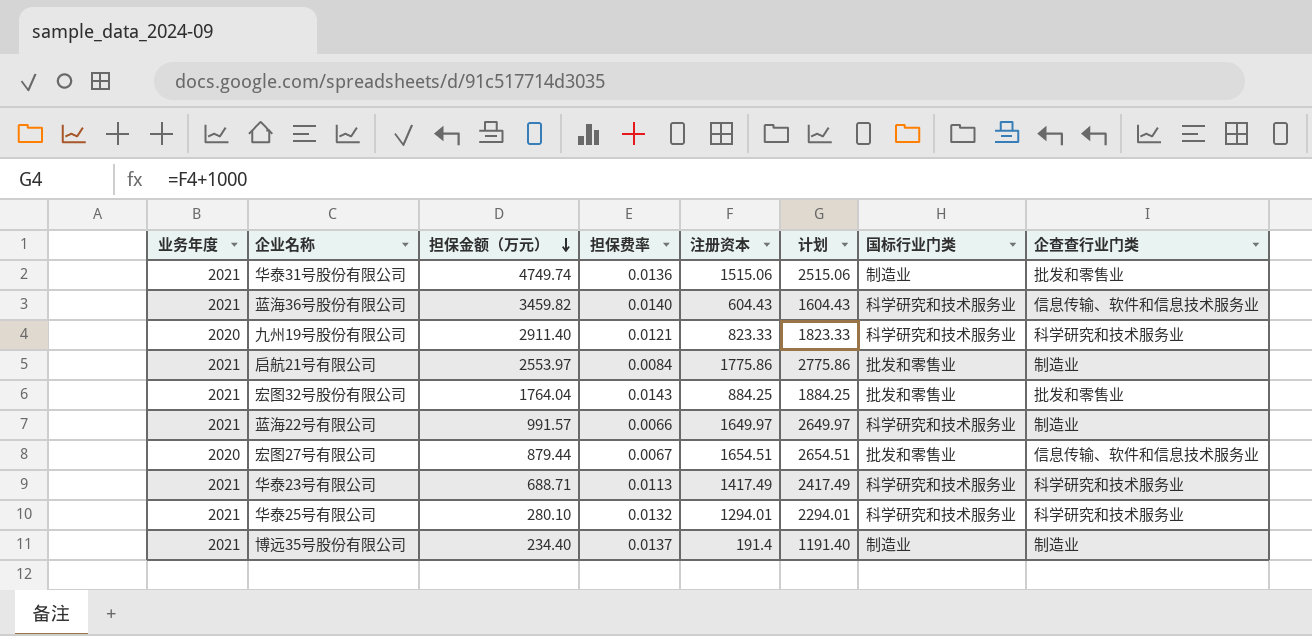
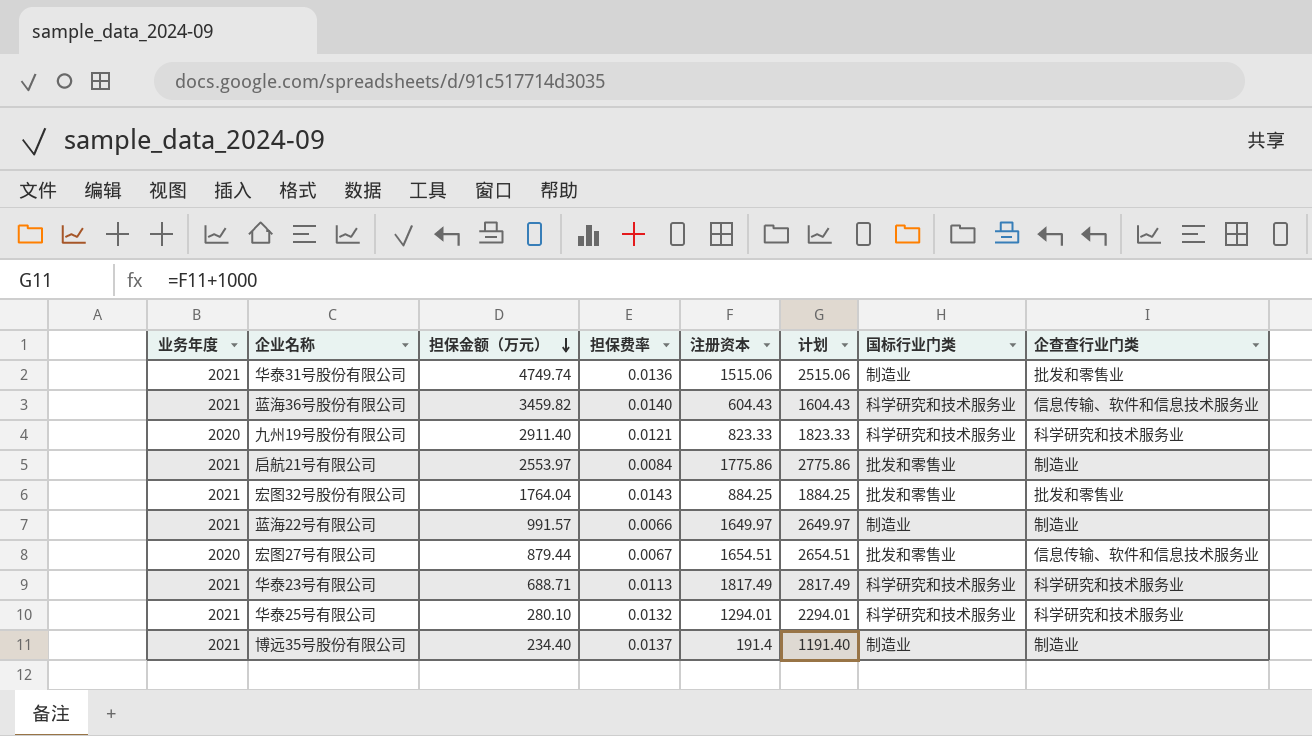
蓝海22号有限公司 | 国标行业门类: 科学研究和技术服务业 -> 制造业
华泰23号有限公司 | 注册资本: 1417.49 -> 1817.49
华泰23号有限公司 | 计划: 2417.49 -> 2817.49

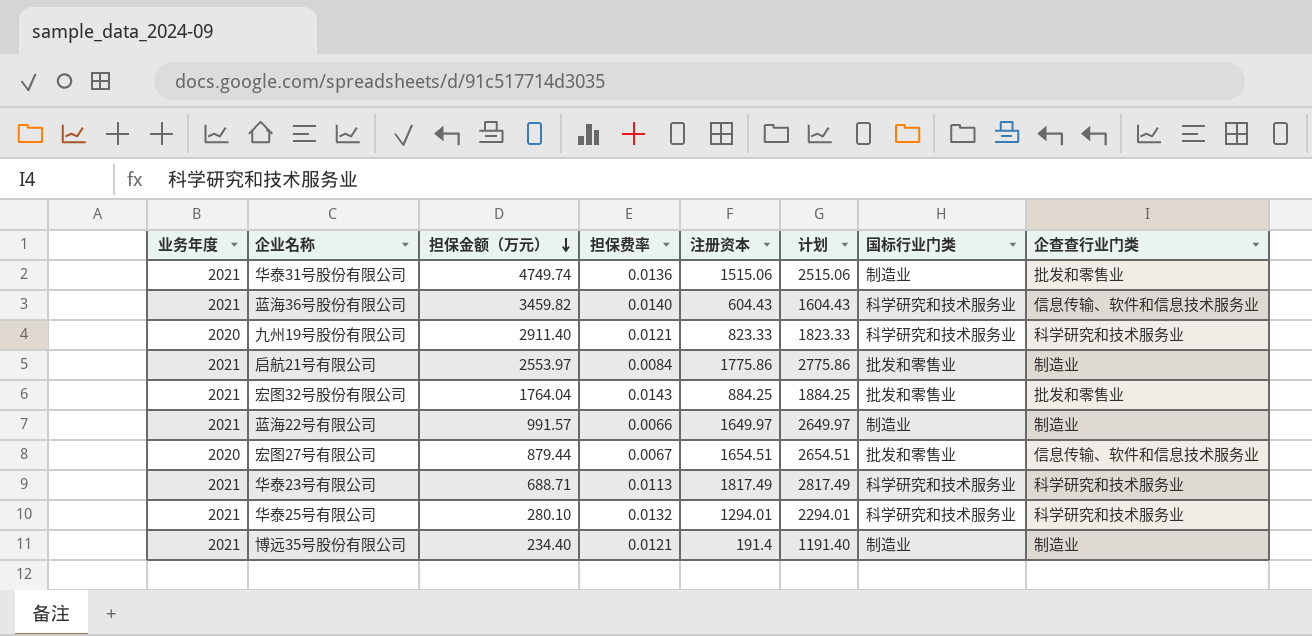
博远35号股份有限公司 | 担保费率: 0.0137 -> 0.0121

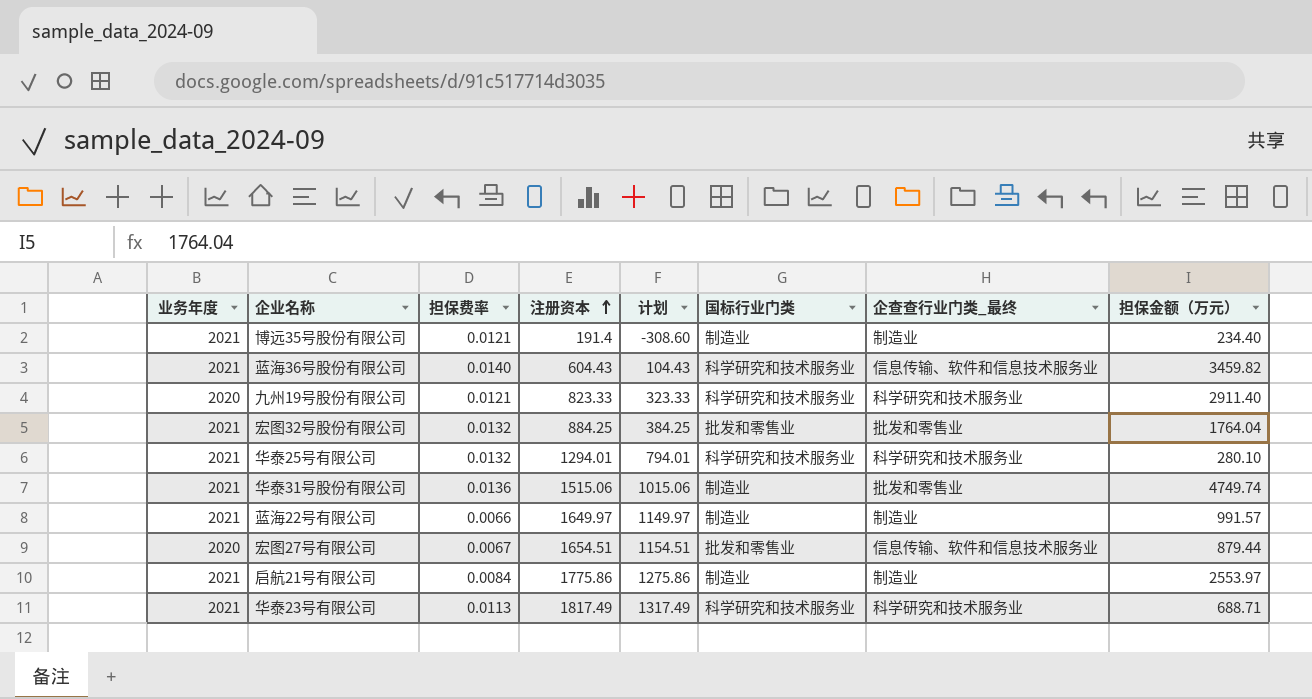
row order: 担保金额（万元） descending -> 注册资本 ascending
column 计划 | formula: [注册资本] + 1000 -> [注册资本] - 500
column name: 企查查行业门类 -> 企查查行业门类_最终
column 担保金额（万元） | position: 3 -> 8
宏图32号股份有限公司 | 担保费率: 0.0143 -> 0.0132
启航21号有限公司 | 国标行业门类: 批发和零售业 -> 制造业

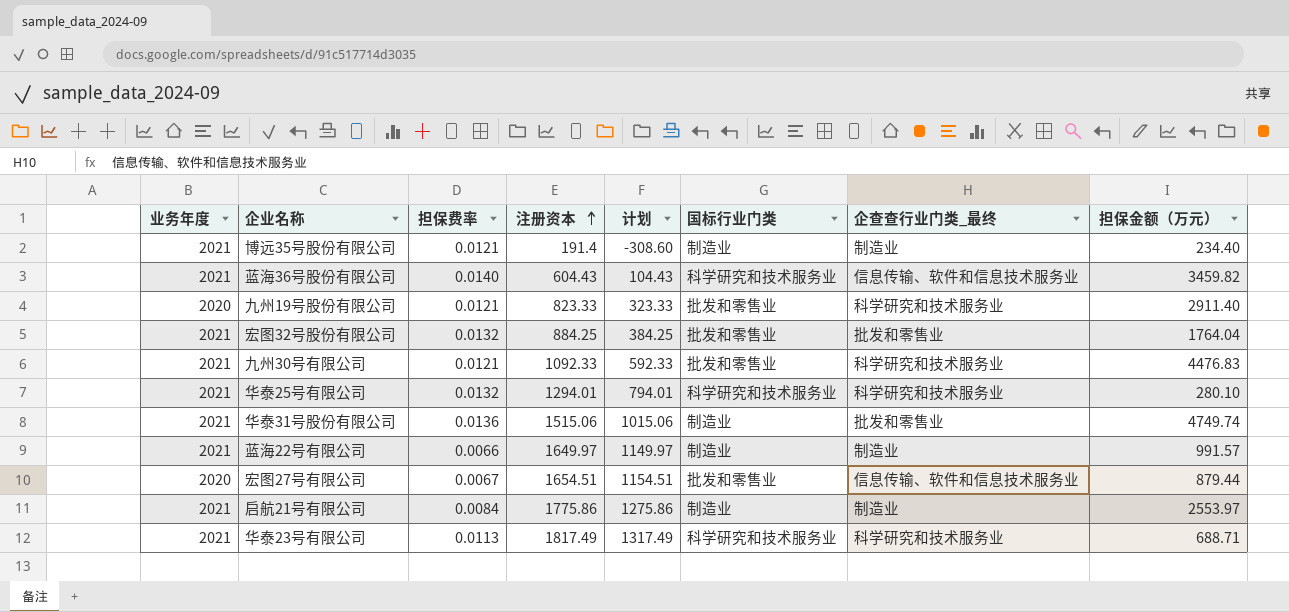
九州19号股份有限公司 | 国标行业门类: 科学研究和技术服务业 -> 批发和零售业
row 九州30号有限公司: none -> 2021 | 0.0121 | 1092.33 | 592.33 | 批发和零售业 | 科学研究和技术服务业 | 4476.83

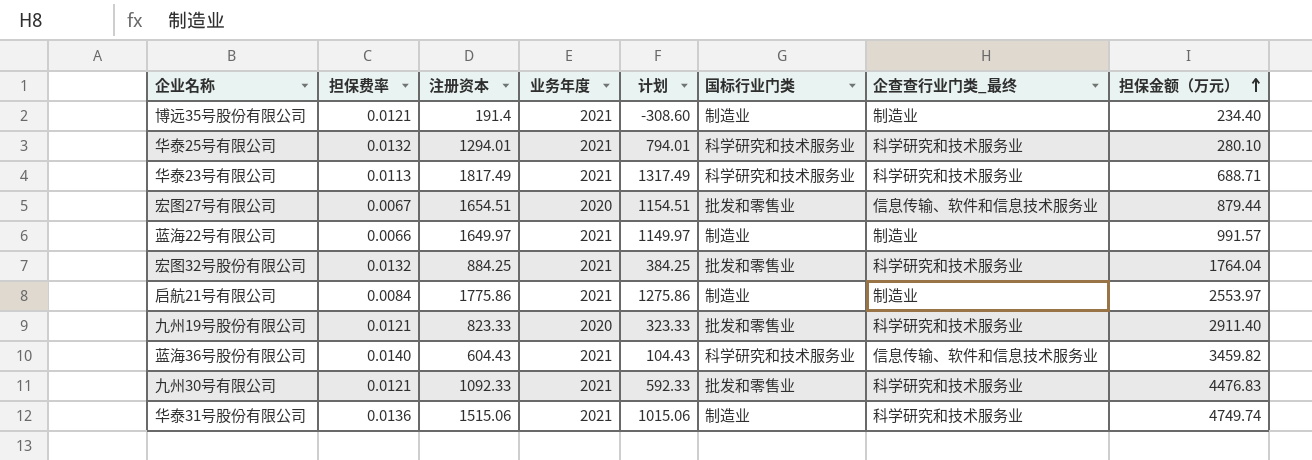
row order: 注册资本 ascending -> 担保金额（万元） ascending
column 业务年度 | position: 1 -> 4
宏图32号股份有限公司 | 企查查行业门类_最终: 批发和零售业 -> 科学研究和技术服务业
华泰31号股份有限公司 | 企查查行业门类_最终: 批发和零售业 -> 科学研究和技术服务业

